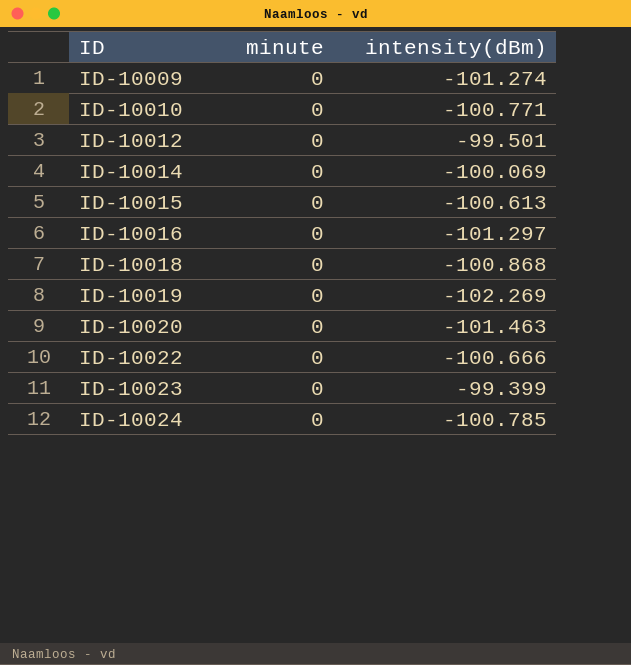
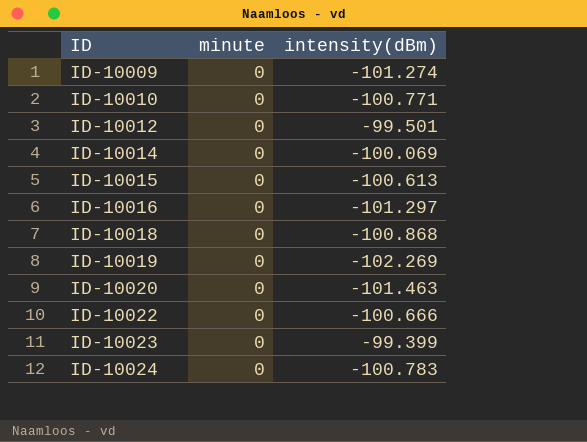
ID-10024 | intensity(dBm): -100.785 -> -100.783

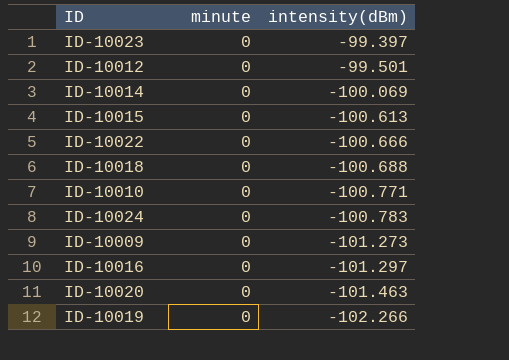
row order: ID ascending -> intensity(dBm) descending
ID-10023 | intensity(dBm): -99.399 -> -99.397
ID-10018 | intensity(dBm): -100.868 -> -100.688
ID-10009 | intensity(dBm): -101.274 -> -101.273
ID-10019 | intensity(dBm): -102.269 -> -102.266

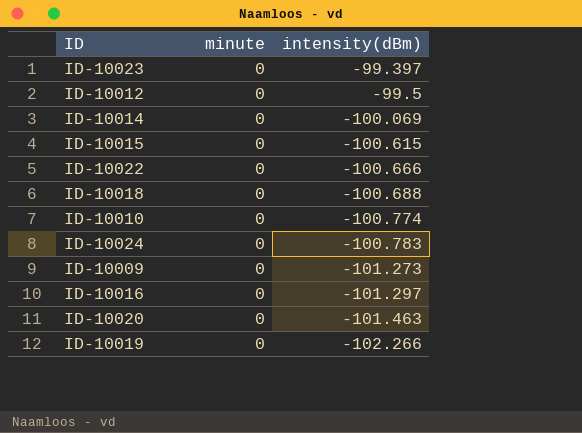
ID-10012 | intensity(dBm): -99.501 -> -99.5
ID-10015 | intensity(dBm): -100.613 -> -100.615
ID-10010 | intensity(dBm): -100.771 -> -100.774

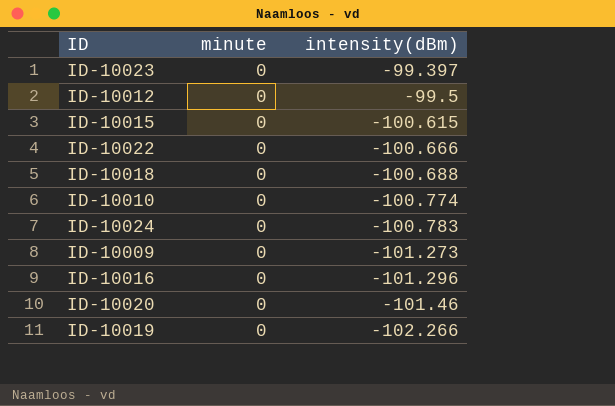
row ID-10014: 0 | -100.069 -> none
ID-10016 | intensity(dBm): -101.297 -> -101.296
ID-10020 | intensity(dBm): -101.463 -> -101.46

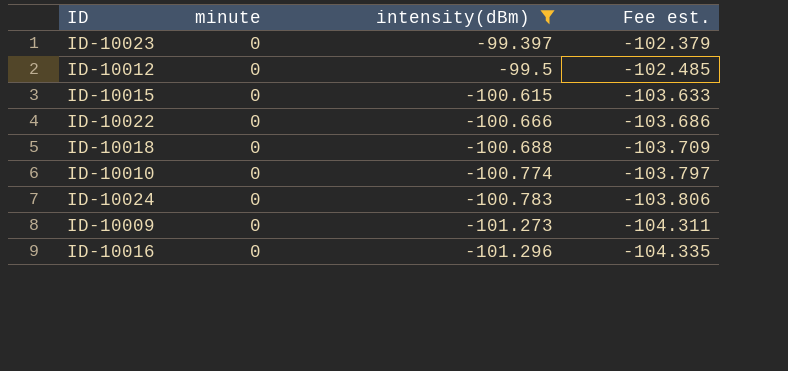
filter: none -> intensity(dBm) >= -101.296
column Fee est. | formula: none -> [intensity(dBm)] * 1.03

